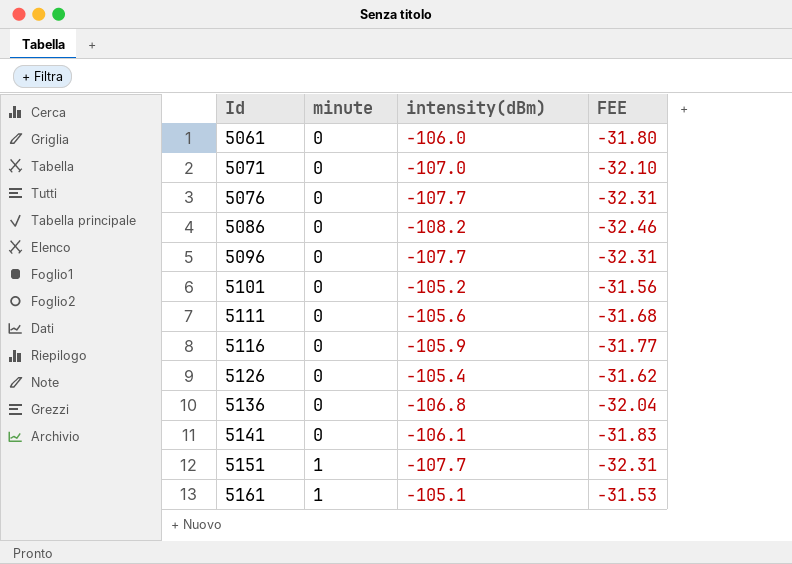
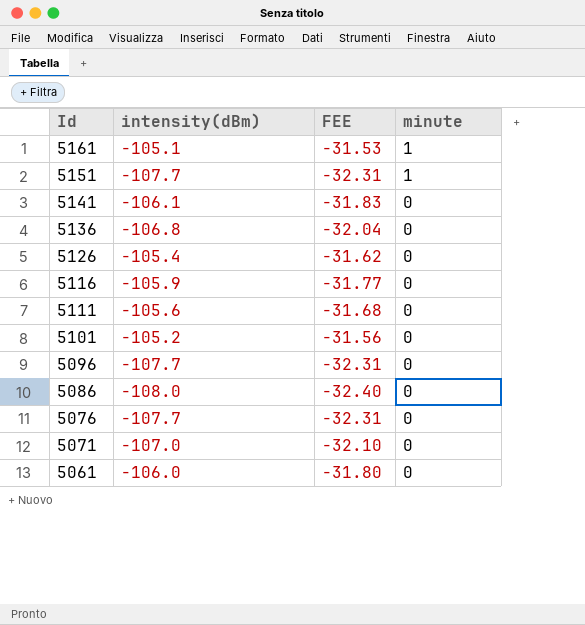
row order: Id ascending -> Id descending
column minute | position: 2 -> 4
5086 | intensity(dBm): -108.2 -> -108.0
5086 | FEE: -32.46 -> -32.40

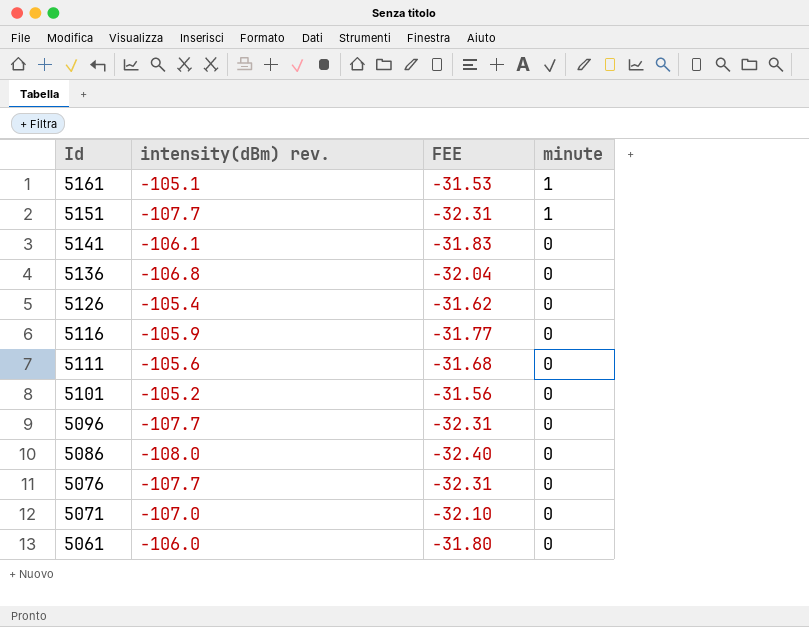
column name: intensity(dBm) -> intensity(dBm) rev.

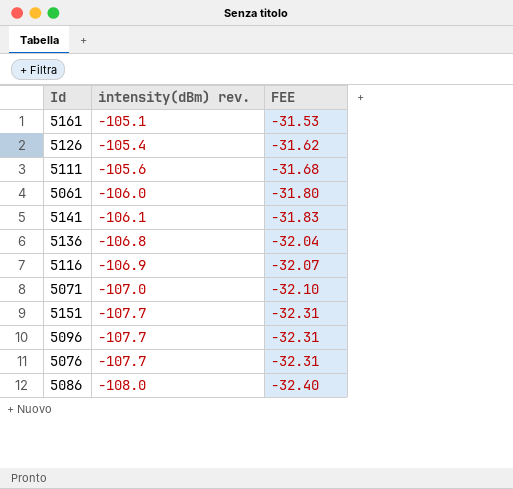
row order: Id descending -> intensity(dBm) rev. descending
column minute | position: 4 -> none
row 5101: -105.2 | -31.56 | 0 -> none
5116 | intensity(dBm) rev.: -105.9 -> -106.9
5116 | FEE: -31.77 -> -32.07

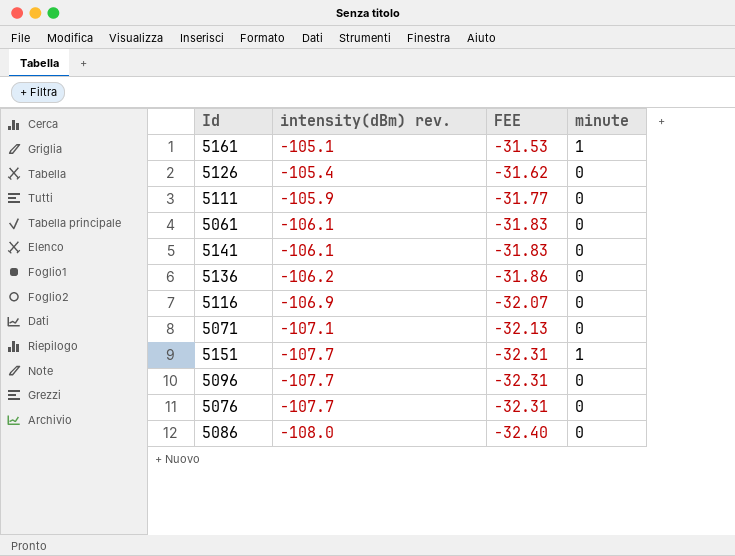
column minute | position: none -> 4
5111 | intensity(dBm) rev.: -105.6 -> -105.9
5111 | FEE: -31.68 -> -31.77
5061 | intensity(dBm) rev.: -106.0 -> -106.1
5061 | FEE: -31.80 -> -31.83
5136 | intensity(dBm) rev.: -106.8 -> -106.2
5136 | FEE: -32.04 -> -31.86
5071 | intensity(dBm) rev.: -107.0 -> -107.1
5071 | FEE: -32.10 -> -32.13

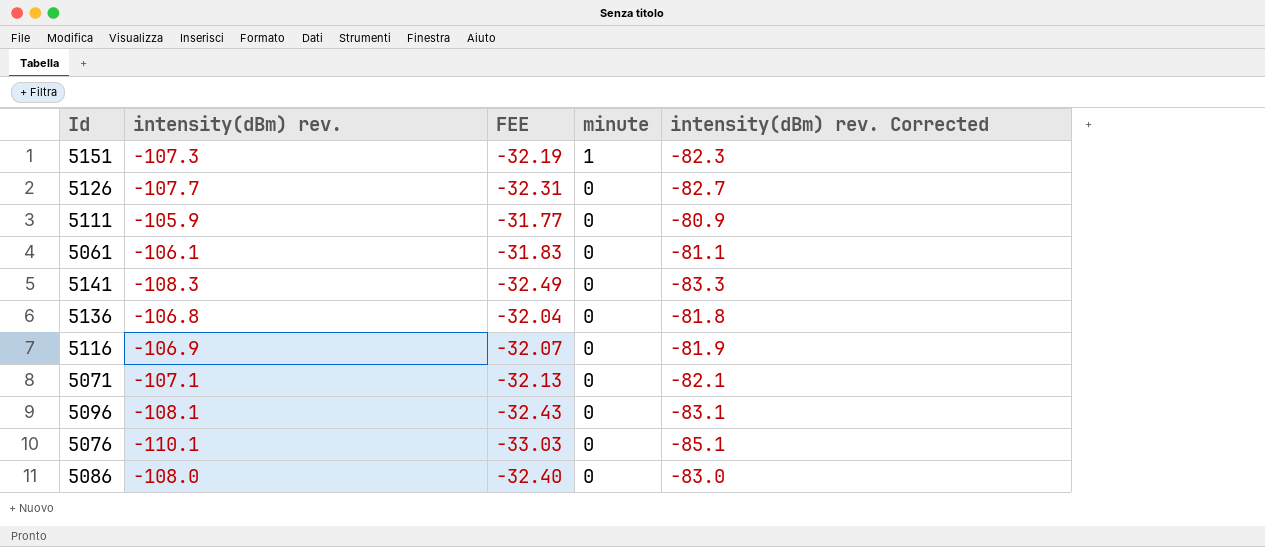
row order: intensity(dBm) rev. descending -> minute descending
column intensity(dBm) rev. Corrected | formula: none -> [intensity(dBm) rev.] + 25
row 5161: -105.1 | -31.53 | 1 -> none
5151 | intensity(dBm) rev.: -107.7 -> -107.3
5151 | FEE: -32.31 -> -32.19
5126 | intensity(dBm) rev.: -105.4 -> -107.7
5126 | FEE: -31.62 -> -32.31
5141 | intensity(dBm) rev.: -106.1 -> -108.3
5141 | FEE: -31.83 -> -32.49
5136 | intensity(dBm) rev.: -106.2 -> -106.8
5136 | FEE: -31.86 -> -32.04
5096 | intensity(dBm) rev.: -107.7 -> -108.1
5096 | FEE: -32.31 -> -32.43
5076 | intensity(dBm) rev.: -107.7 -> -110.1
5076 | FEE: -32.31 -> -33.03

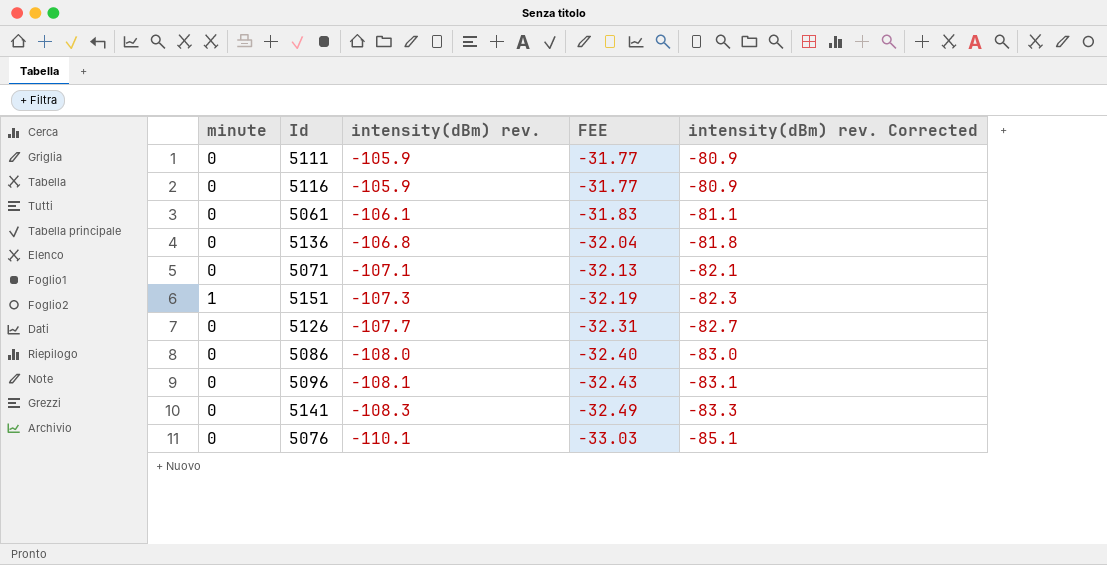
row order: minute descending -> intensity(dBm) rev. descending
column minute | position: 4 -> 1
5116 | intensity(dBm) rev.: -106.9 -> -105.9
5116 | FEE: -32.07 -> -31.77
5116 | intensity(dBm) rev. Corrected: -81.9 -> -80.9

